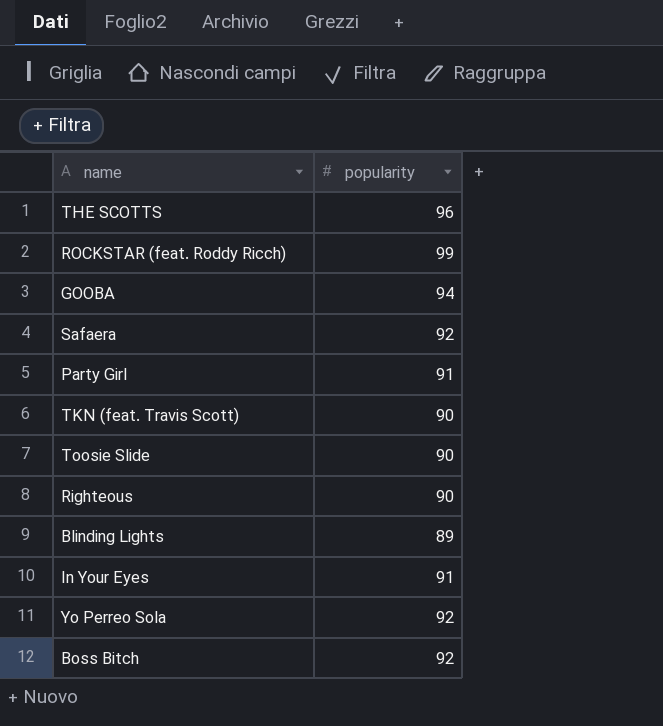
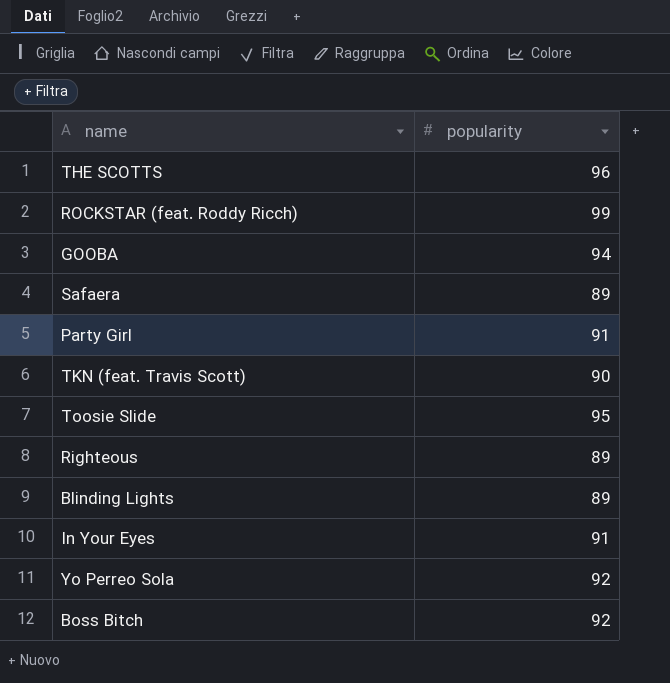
Safaera | popularity: 92 -> 89
Toosie Slide | popularity: 90 -> 95
Righteous | popularity: 90 -> 89

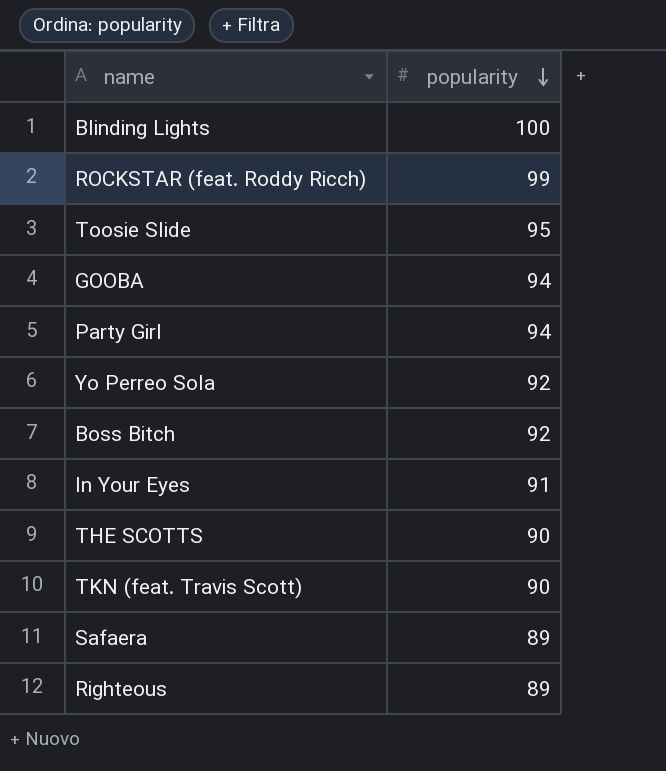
row order: none -> popularity descending
Blinding Lights | popularity: 89 -> 100
Party Girl | popularity: 91 -> 94
THE SCOTTS | popularity: 96 -> 90

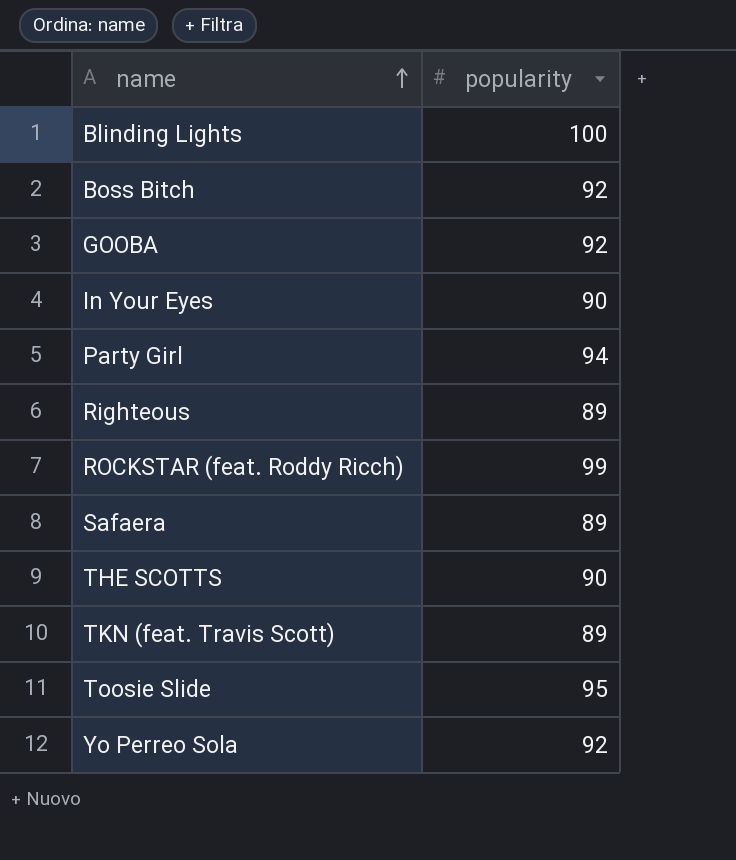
row order: popularity descending -> name ascending
GOOBA | popularity: 94 -> 92
In Your Eyes | popularity: 91 -> 90
TKN (feat. Travis Scott) | popularity: 90 -> 89

